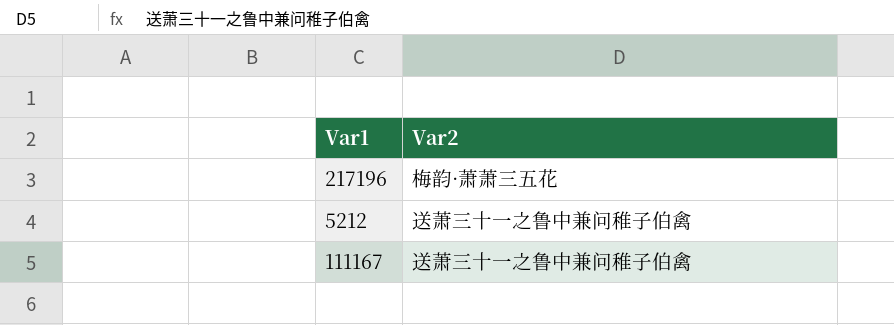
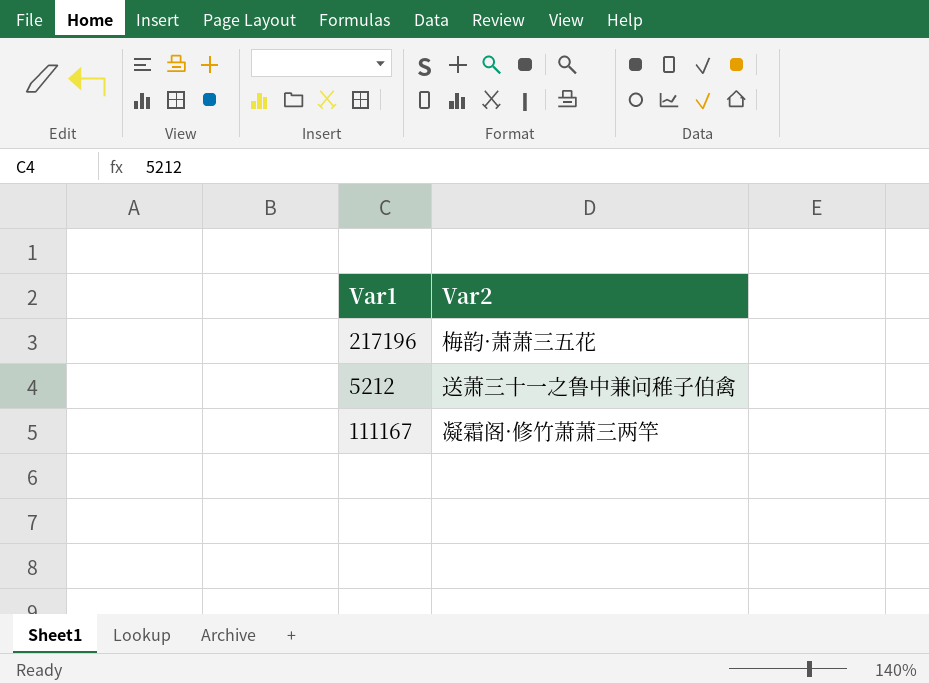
111167 | Var2: 送萧三十一之鲁中兼问稚子伯禽 -> 凝霜阁·修竹萧萧三两竿

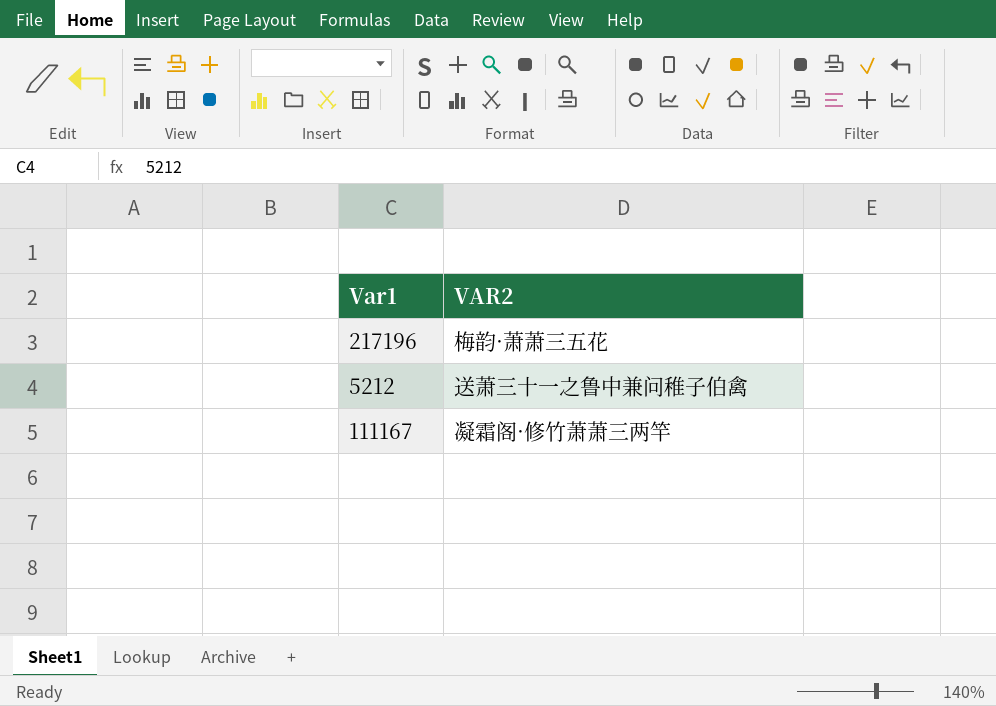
column name: Var2 -> VAR2

